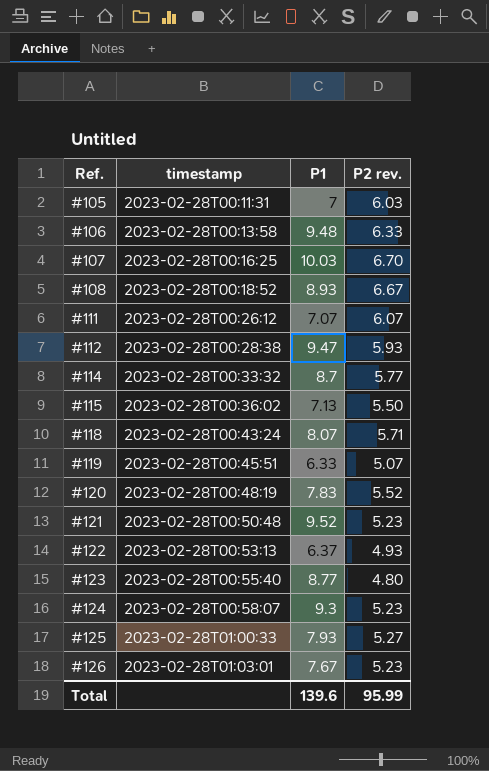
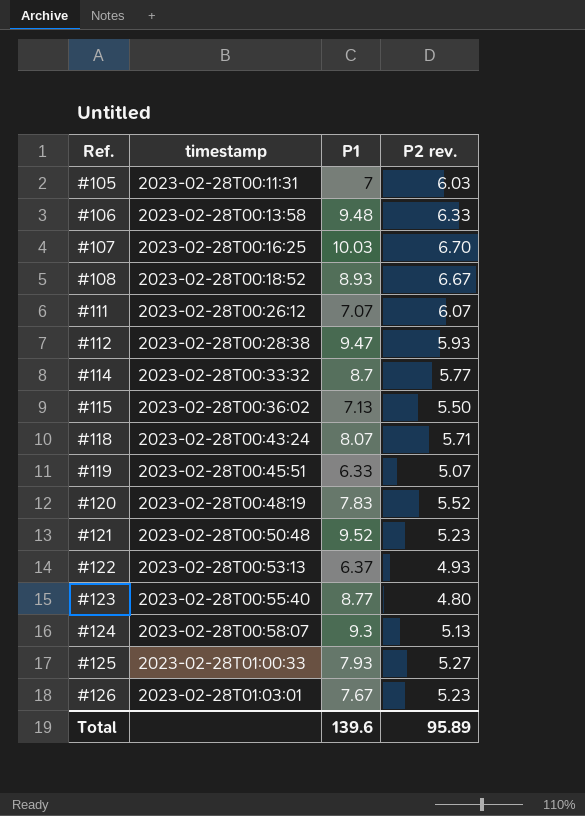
#124 | P2 rev.: 5.23 -> 5.13
Total | P2 rev.: 95.99 -> 95.89

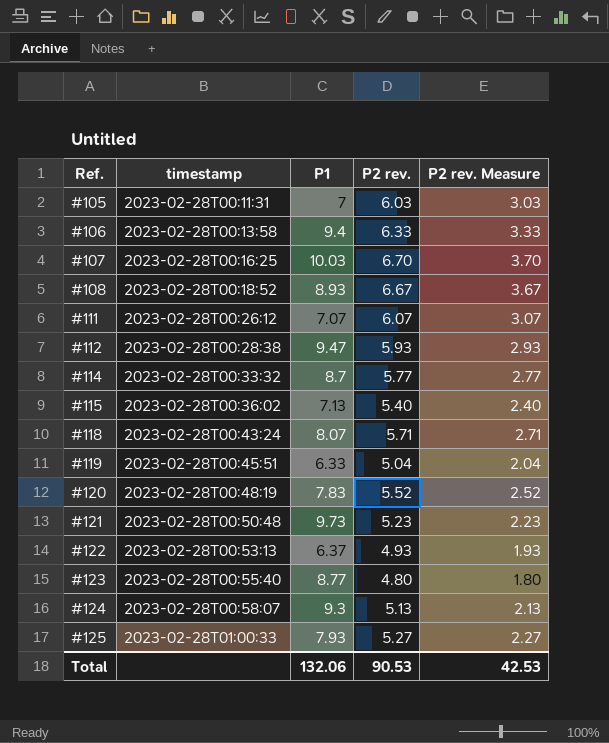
column P2 rev. Measure | formula: none -> [P2 rev.] - 3
row #126: 2023-02-28T01:03:01 | 7.67 | 5.23 -> none
#106 | P1: 9.48 -> 9.4
#115 | P2 rev.: 5.50 -> 5.40
#119 | P2 rev.: 5.07 -> 5.04
#121 | P1: 9.52 -> 9.73
Total | P1: 139.6 -> 132.06
Total | P2 rev.: 95.89 -> 90.53

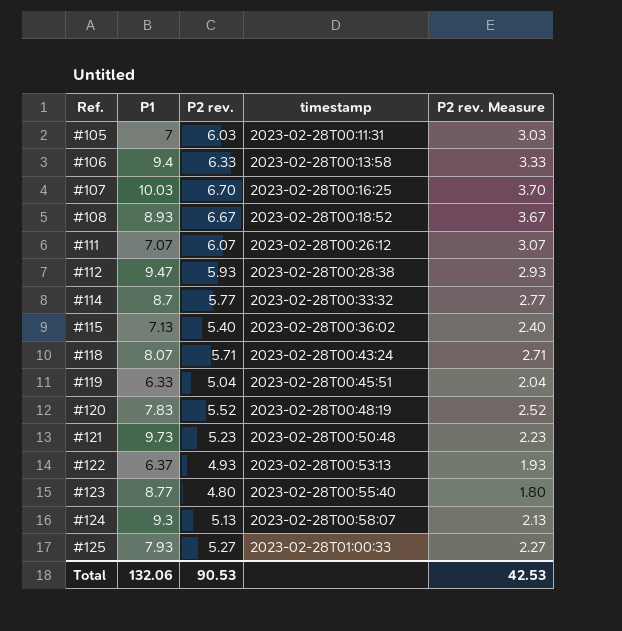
column timestamp | position: 2 -> 4

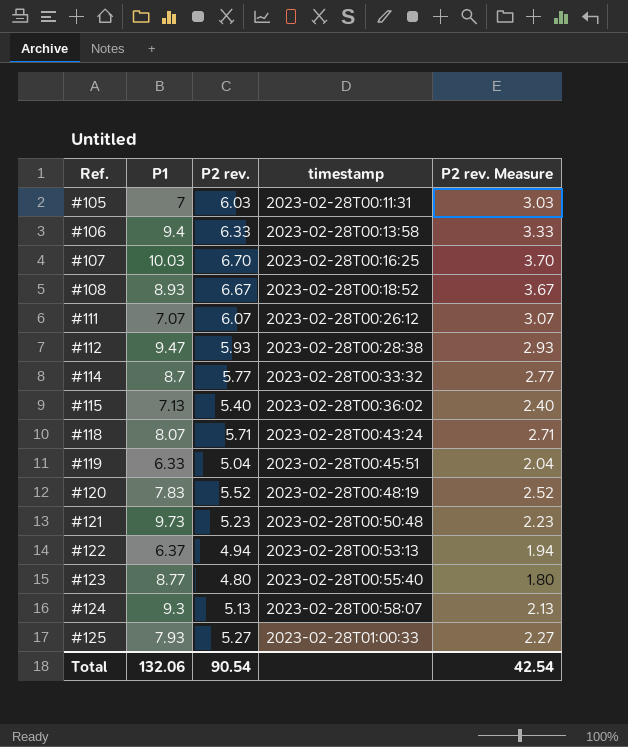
#122 | P2 rev.: 4.93 -> 4.94
#122 | P2 rev. Measure: 1.93 -> 1.94
Total | P2 rev.: 90.53 -> 90.54
Total | P2 rev. Measure: 42.53 -> 42.54

